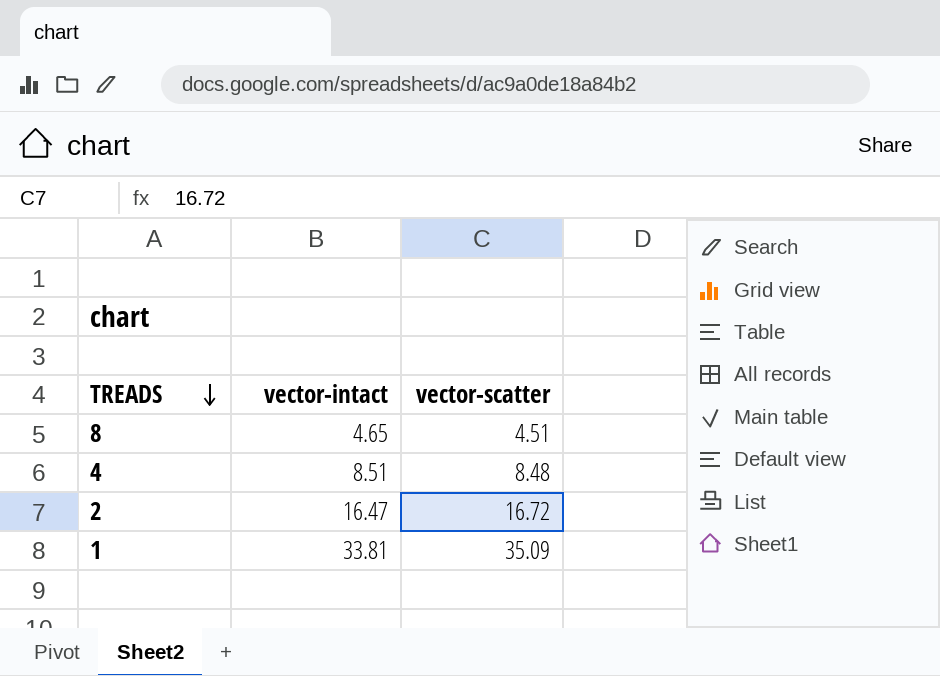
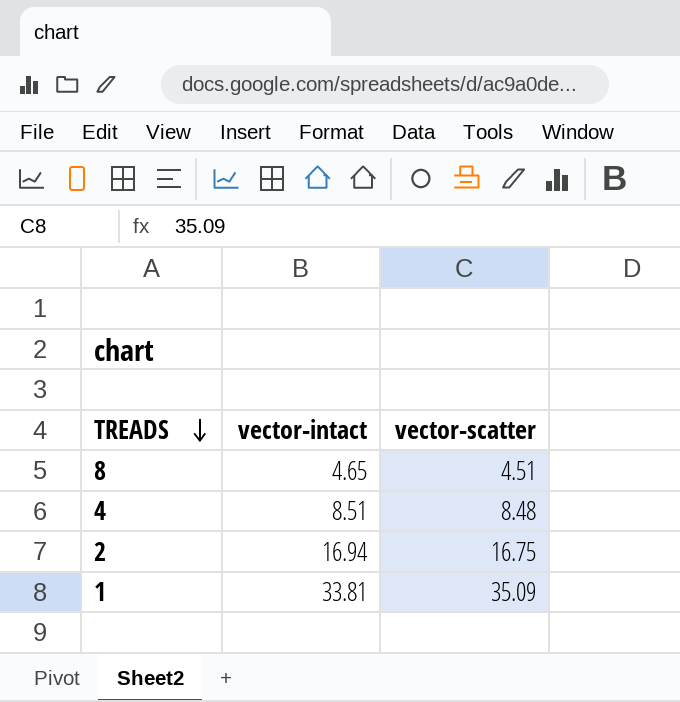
2 | vector-intact: 16.47 -> 16.94
2 | vector-scatter: 16.72 -> 16.75

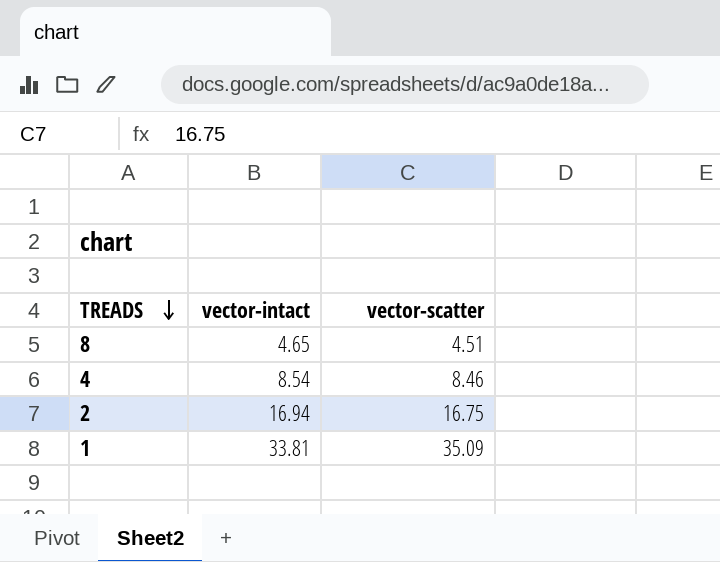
4 | vector-intact: 8.51 -> 8.54
4 | vector-scatter: 8.48 -> 8.46

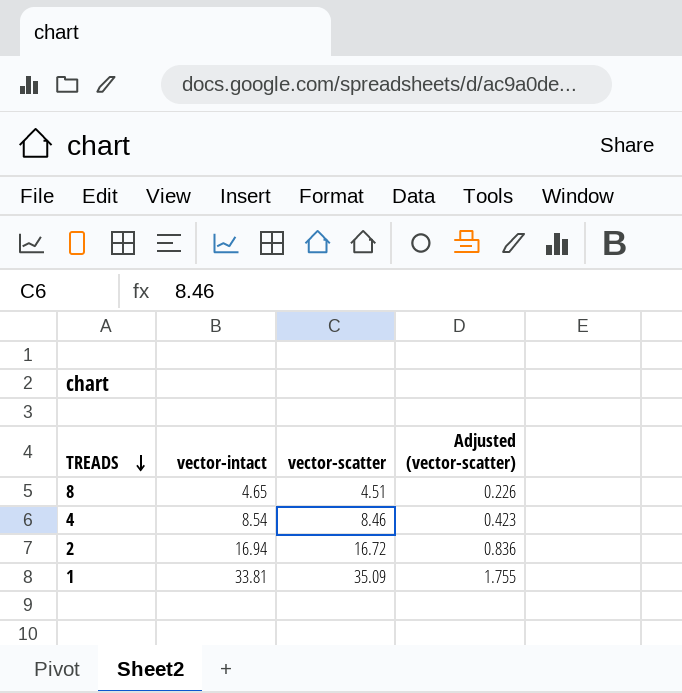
column Adjusted (vector-scatter) | formula: none -> [vector-scatter] * 0.05
2 | vector-scatter: 16.75 -> 16.72

